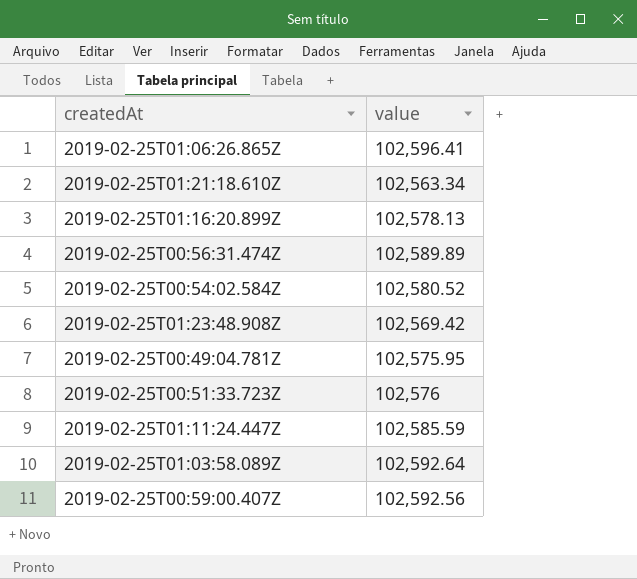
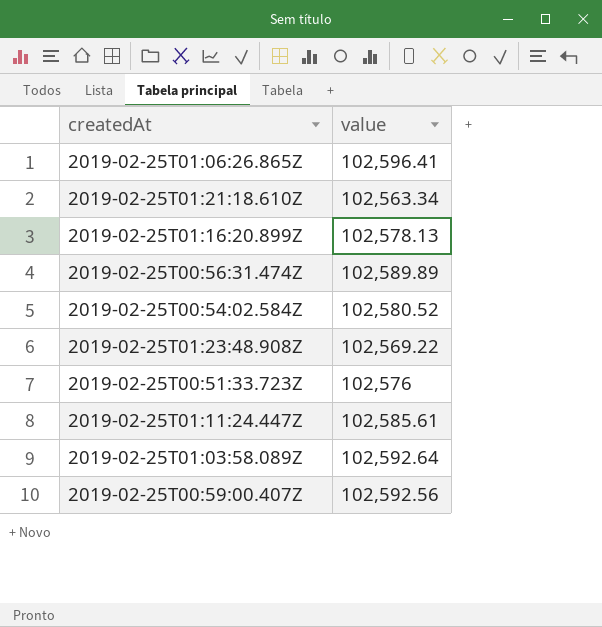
row 2019-02-25T00:49:04.781Z: 102,575.95 -> none
2019-02-25T01:23:48.908Z | value: 102,569.42 -> 102,569.22
2019-02-25T01:11:24.447Z | value: 102,585.59 -> 102,585.61

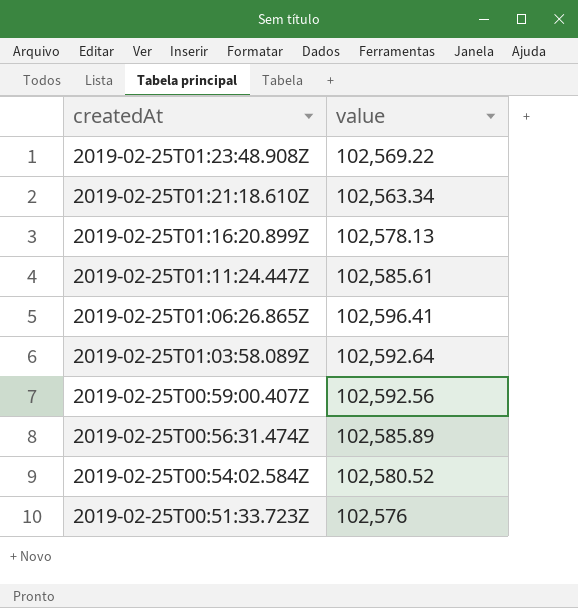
row order: none -> createdAt descending
2019-02-25T00:56:31.474Z | value: 102,589.89 -> 102,585.89

